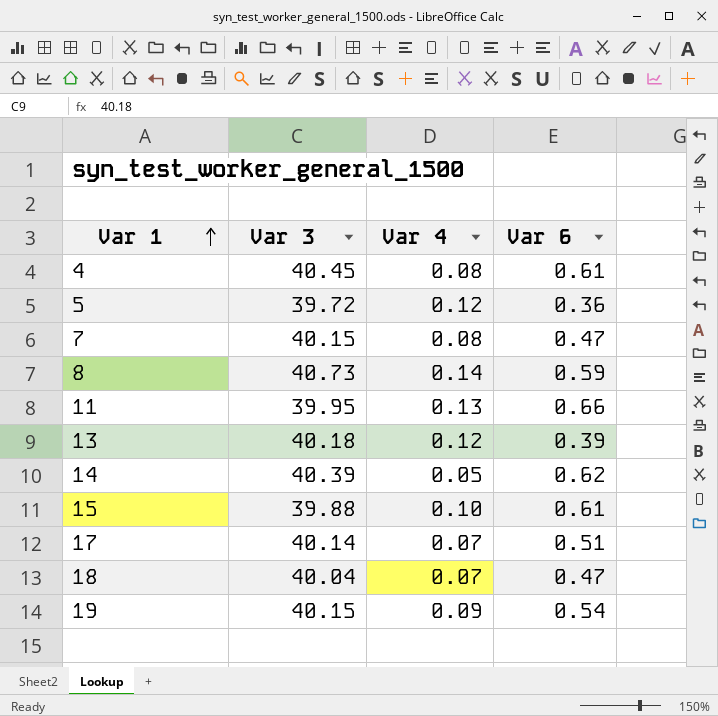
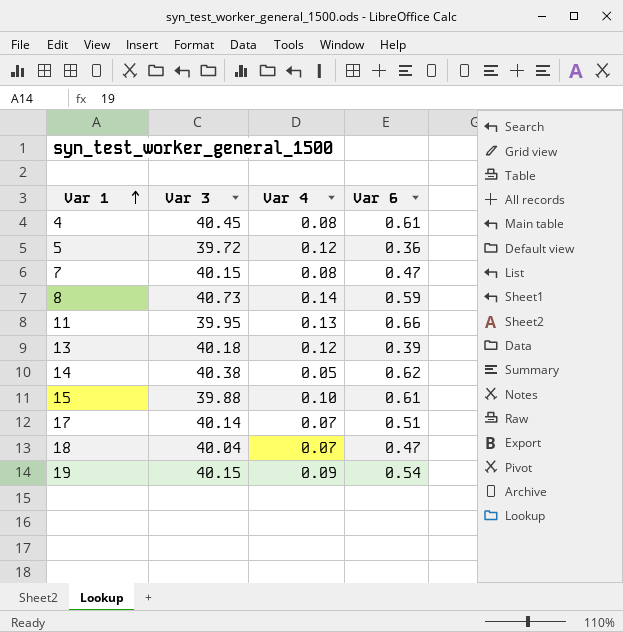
14 | Var 3: 40.39 -> 40.38

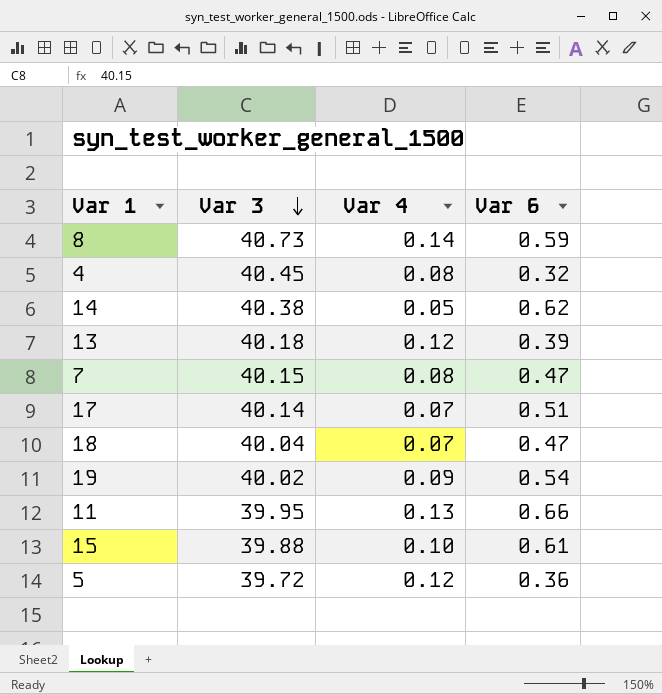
row order: Var 1 ascending -> Var 3 descending
4 | Var 6: 0.61 -> 0.32
19 | Var 3: 40.15 -> 40.02

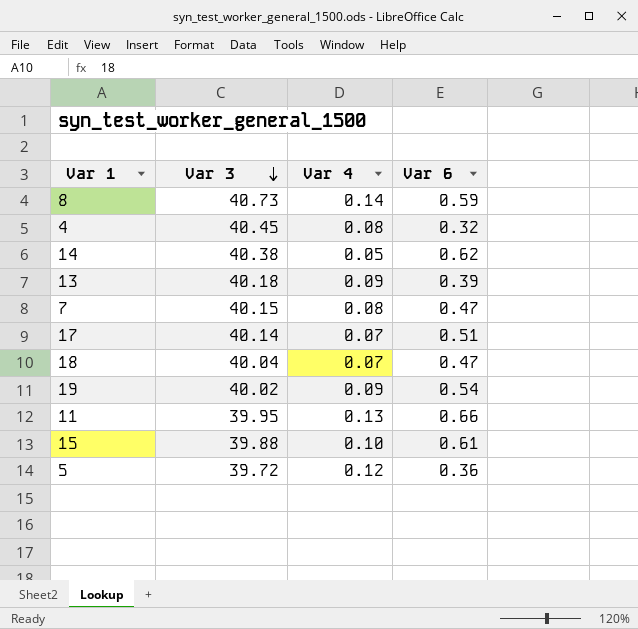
13 | Var 4: 0.12 -> 0.09

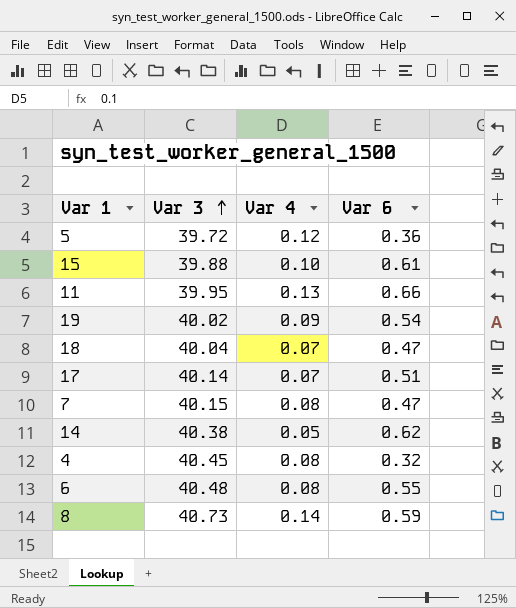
row order: Var 3 descending -> Var 3 ascending
row 13: 40.18 | 0.09 | 0.39 -> none
row 6: none -> 40.48 | 0.08 | 0.55

